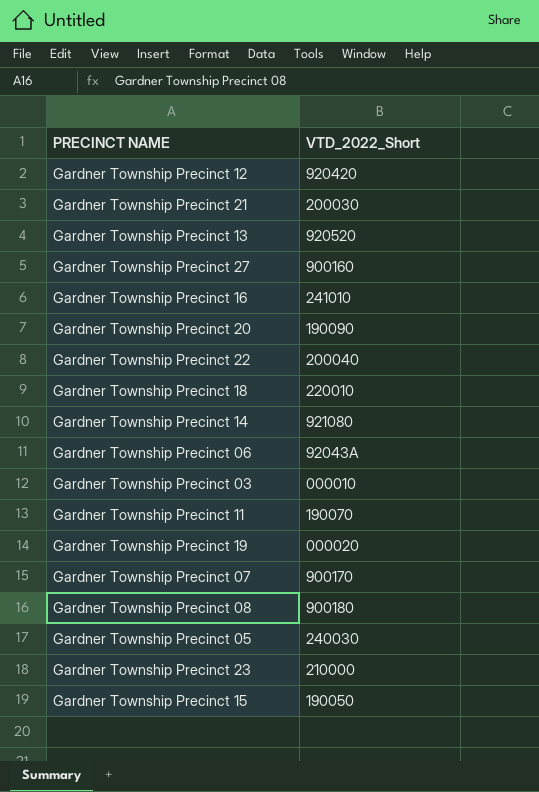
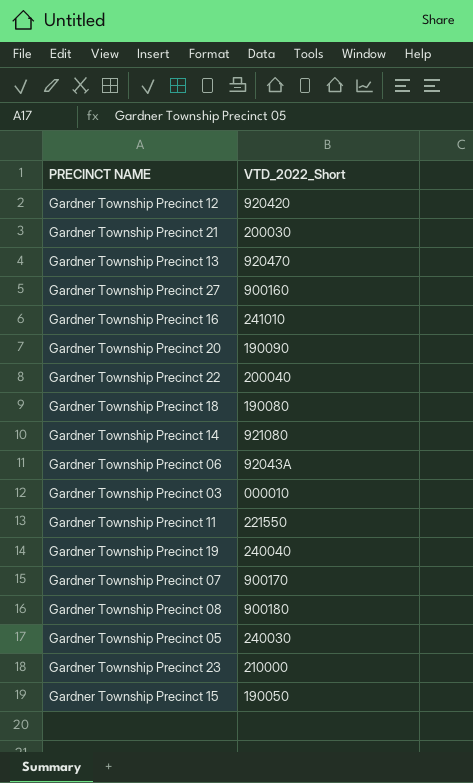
Gardner Township Precinct 13 | VTD_2022_Short: 920520 -> 920470
Gardner Township Precinct 18 | VTD_2022_Short: 220010 -> 190080
Gardner Township Precinct 11 | VTD_2022_Short: 190070 -> 221550
Gardner Township Precinct 19 | VTD_2022_Short: 000020 -> 240040

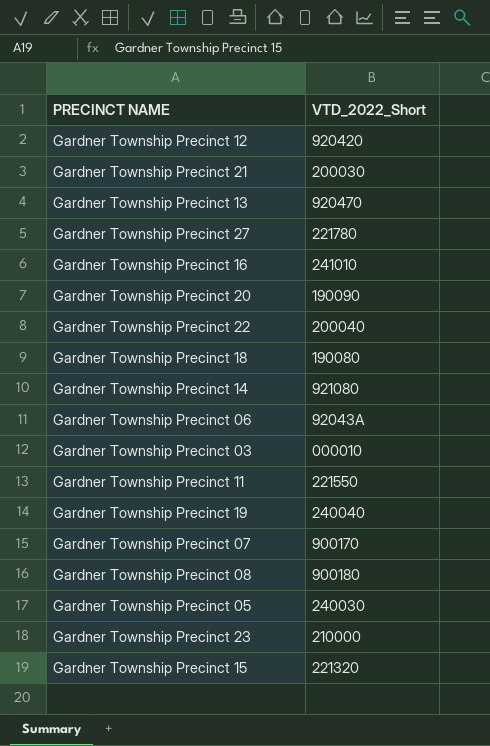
Gardner Township Precinct 27 | VTD_2022_Short: 900160 -> 221780
Gardner Township Precinct 15 | VTD_2022_Short: 190050 -> 221320

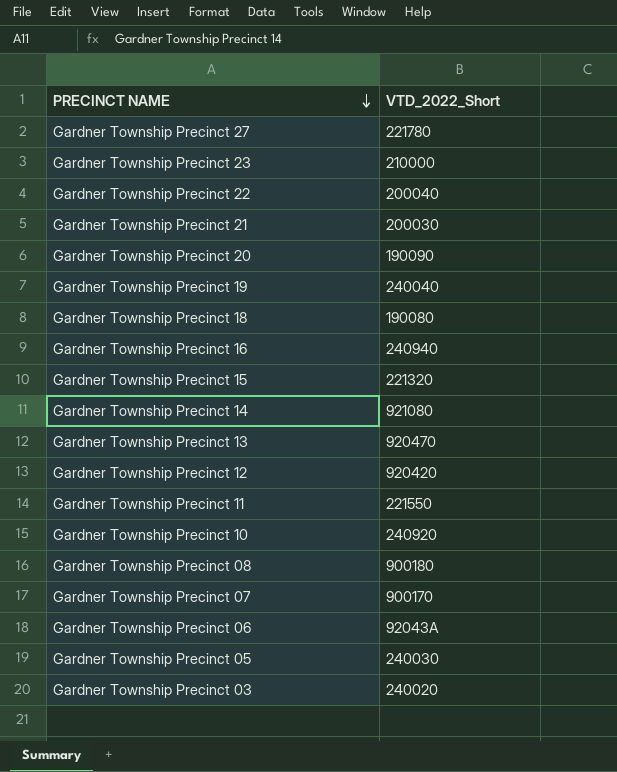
row order: none -> PRECINCT NAME descending
Gardner Township Precinct 16 | VTD_2022_Short: 241010 -> 240940
row Gardner Township Precinct 10: none -> 240920
Gardner Township Precinct 03 | VTD_2022_Short: 000010 -> 240020

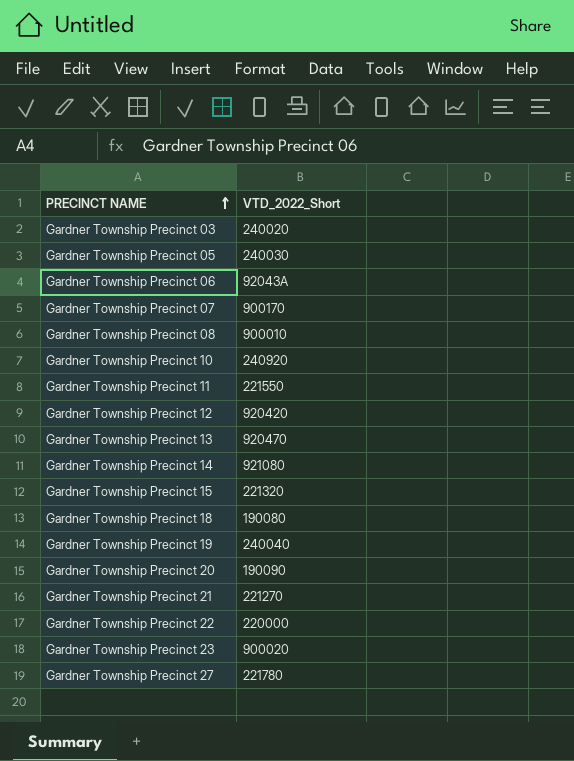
row order: PRECINCT NAME descending -> PRECINCT NAME ascending
row Gardner Township Precinct 16: 240940 -> none
Gardner Township Precinct 08 | VTD_2022_Short: 900180 -> 900010
Gardner Township Precinct 21 | VTD_2022_Short: 200030 -> 221270
Gardner Township Precinct 22 | VTD_2022_Short: 200040 -> 220000
Gardner Township Precinct 23 | VTD_2022_Short: 210000 -> 900020

